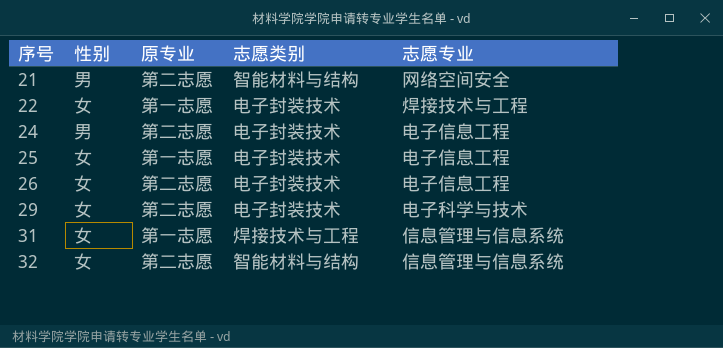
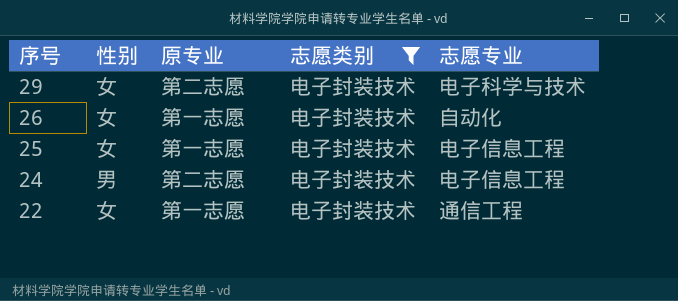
filter: none -> 志愿类别 = 电子封装技术
row order: 序号 ascending -> 序号 descending
26 | 原专业: 第二志愿 -> 第一志愿
26 | 志愿专业: 电子信息工程 -> 自动化
22 | 志愿专业: 焊接技术与工程 -> 通信工程

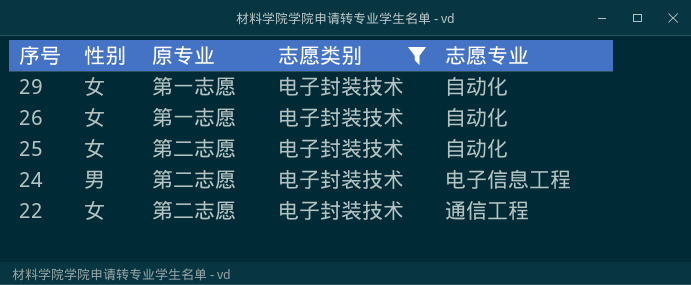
29 | 原专业: 第二志愿 -> 第一志愿
29 | 志愿专业: 电子科学与技术 -> 自动化
25 | 原专业: 第一志愿 -> 第二志愿
25 | 志愿专业: 电子信息工程 -> 自动化
22 | 原专业: 第一志愿 -> 第二志愿

